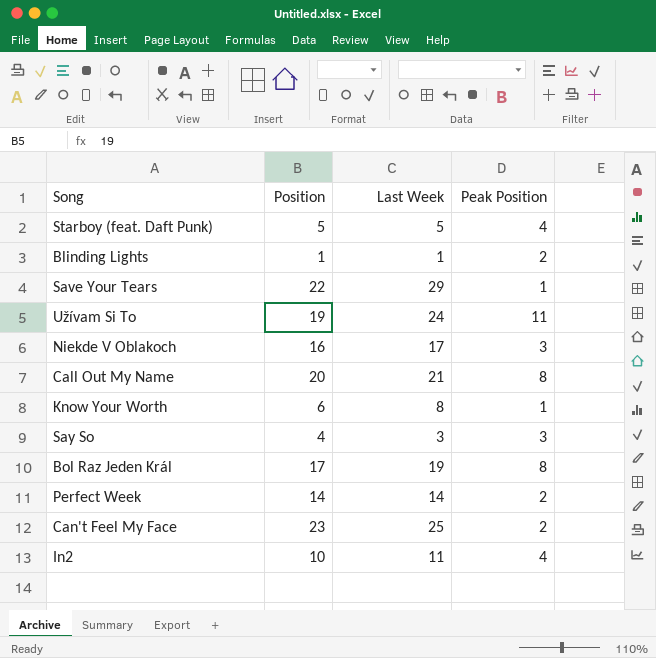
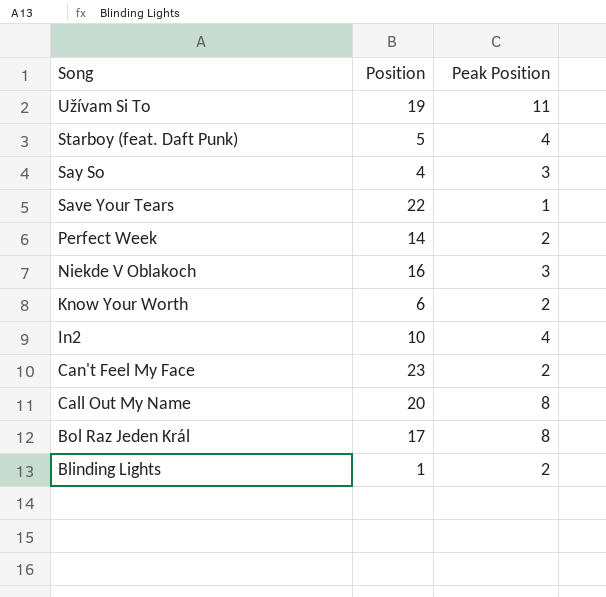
row order: none -> Song descending
column Last Week | position: 3 -> none
Know Your Worth | Peak Position: 1 -> 2

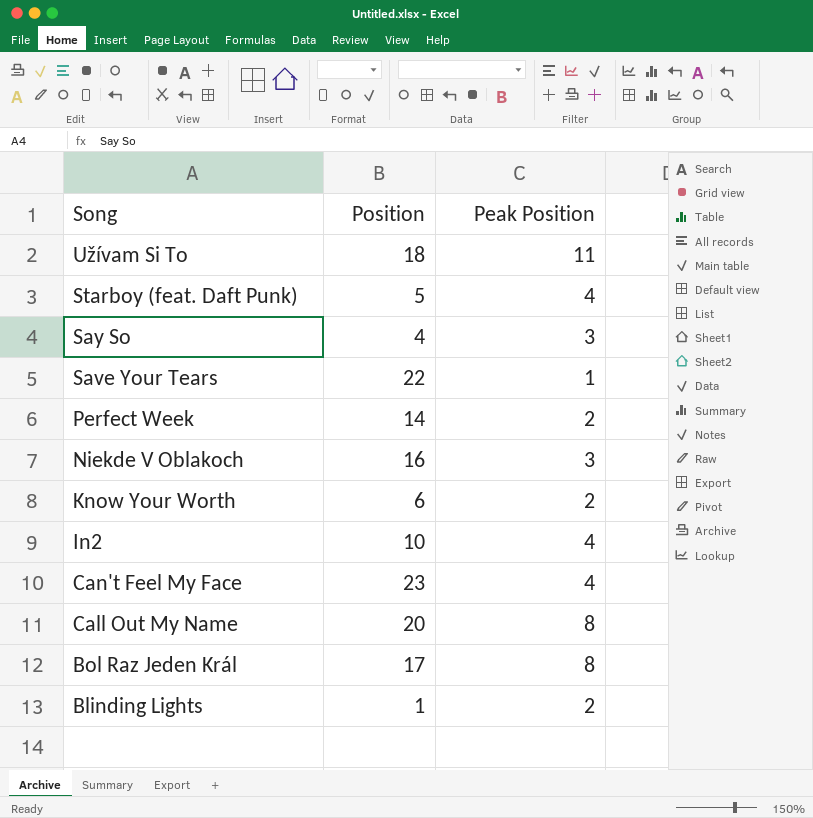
Užívam Si To | Position: 19 -> 18
Can't Feel My Face | Peak Position: 2 -> 4

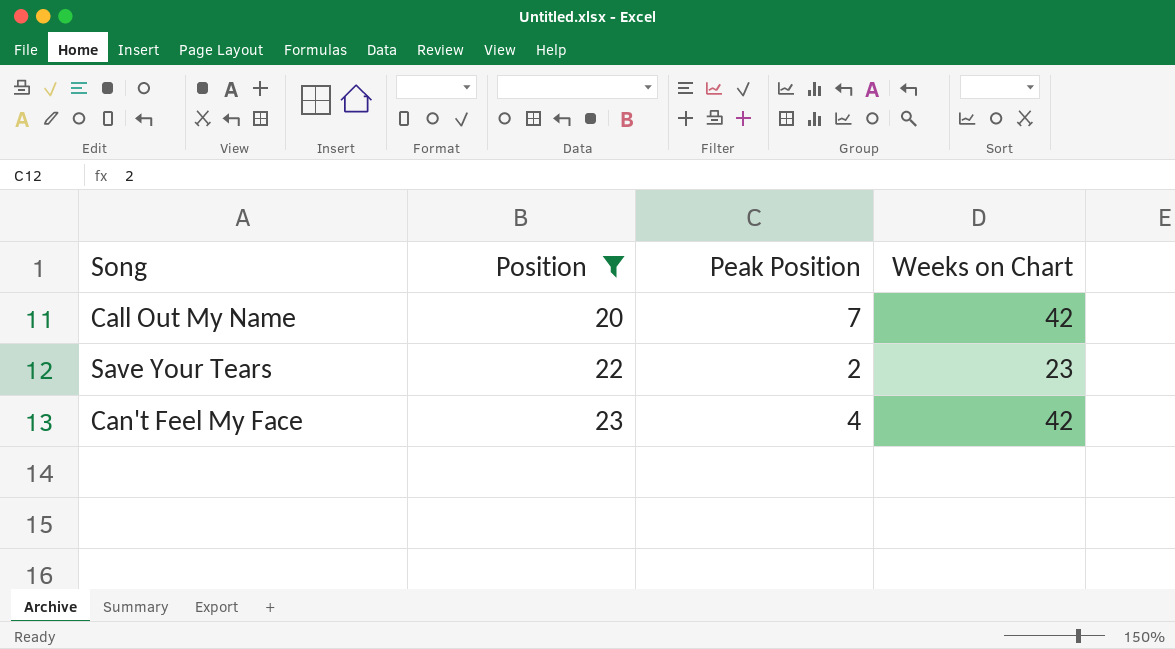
filter: none -> Position >= 20
row order: Song descending -> Position ascending
column Weeks on Chart | position: none -> 4
Call Out My Name | Peak Position: 8 -> 7
Save Your Tears | Peak Position: 1 -> 2

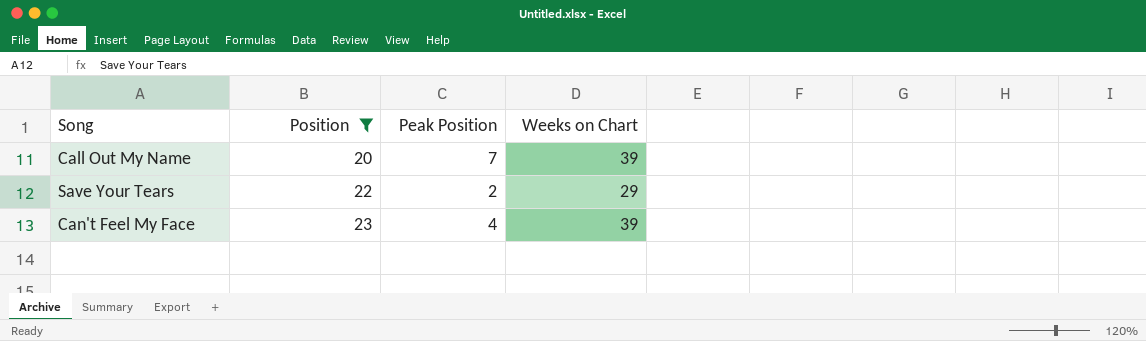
Call Out My Name | Weeks on Chart: 42 -> 39
Save Your Tears | Weeks on Chart: 23 -> 29
Can't Feel My Face | Weeks on Chart: 42 -> 39

